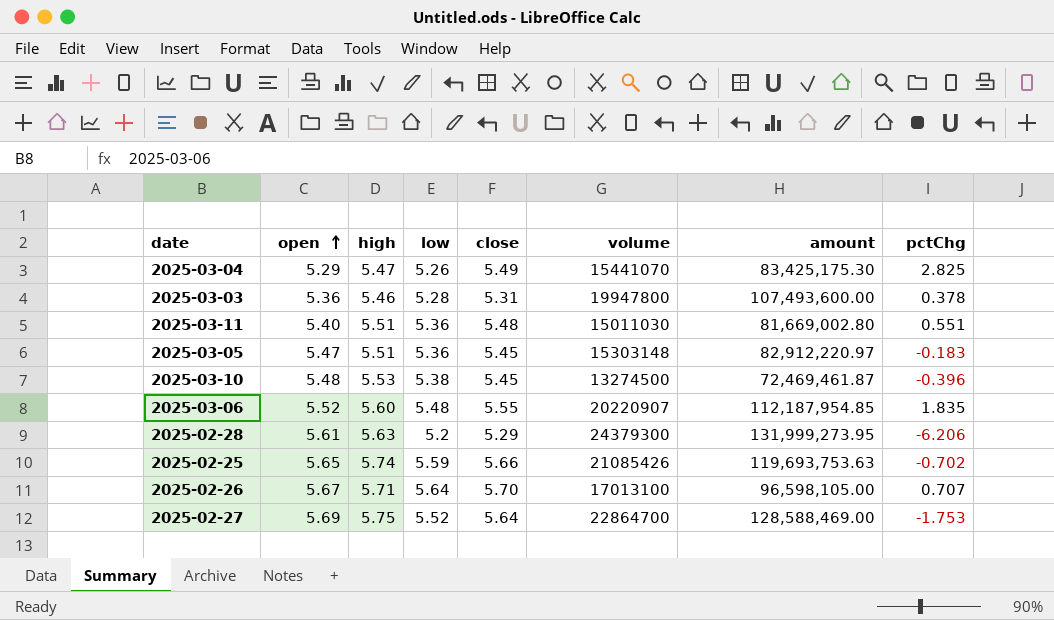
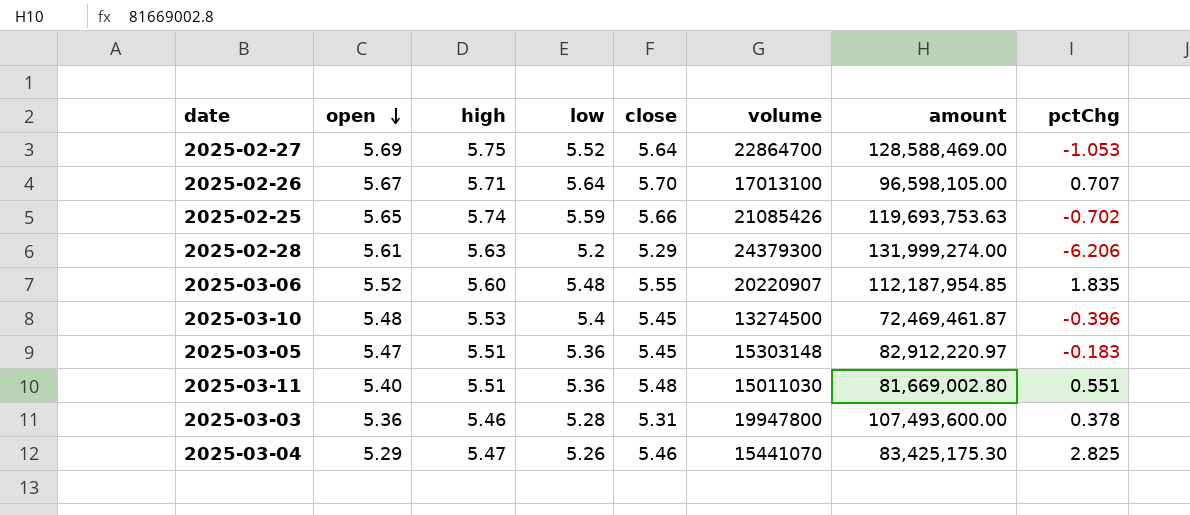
row order: open ascending -> open descending
2025-02-27 | pctChg: -1.753 -> -1.053
2025-02-28 | amount: 131,999,273.95 -> 131,999,274.00
2025-03-10 | low: 5.38 -> 5.4
2025-03-04 | close: 5.49 -> 5.46

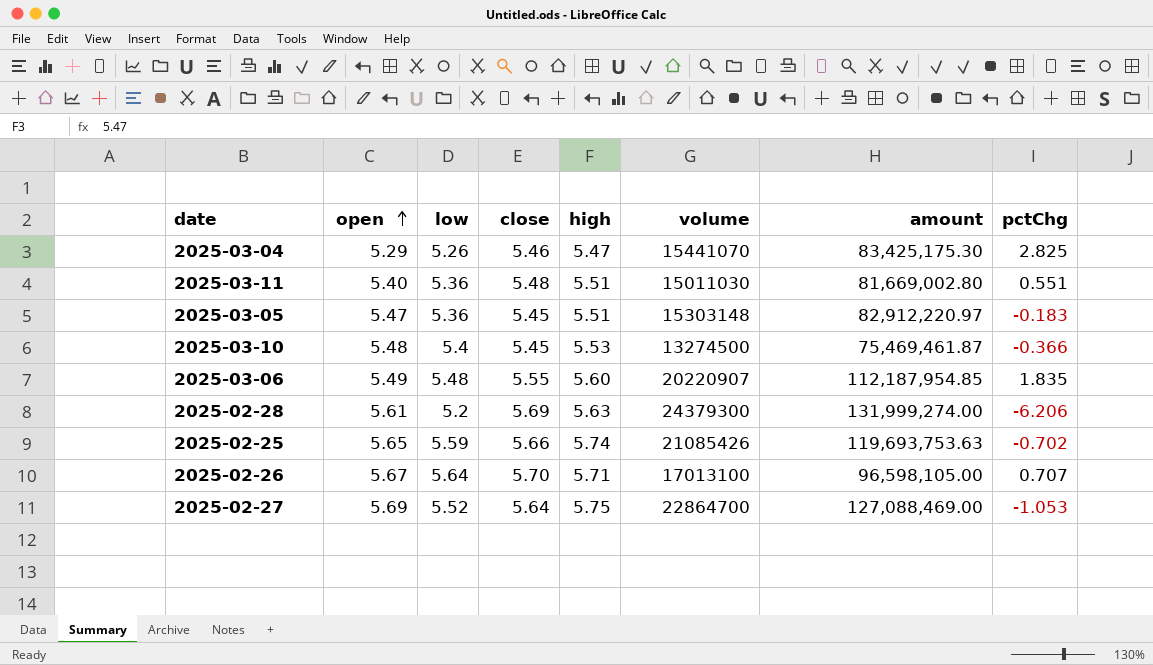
row order: open descending -> open ascending
column high | position: 3 -> 5
row 2025-03-03: 5.36 | 5.46 | 5.28 | 5.31 | 19947800 | 107,493,600.00 | 0.378 -> none
2025-03-10 | amount: 72,469,461.87 -> 75,469,461.87
2025-03-10 | pctChg: -0.396 -> -0.366
2025-03-06 | open: 5.52 -> 5.49
2025-02-28 | close: 5.29 -> 5.69
2025-02-27 | amount: 128,588,469.00 -> 127,088,469.00

